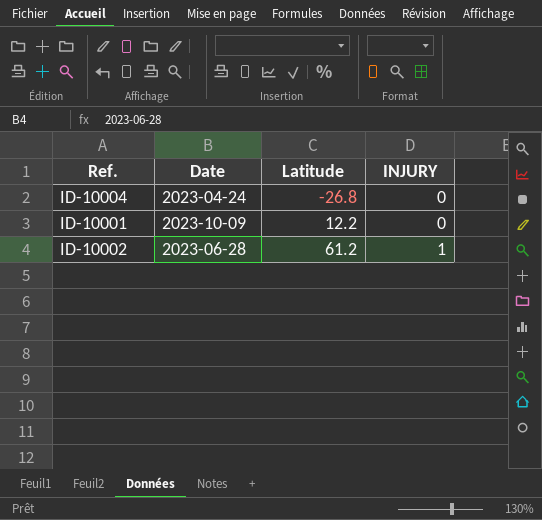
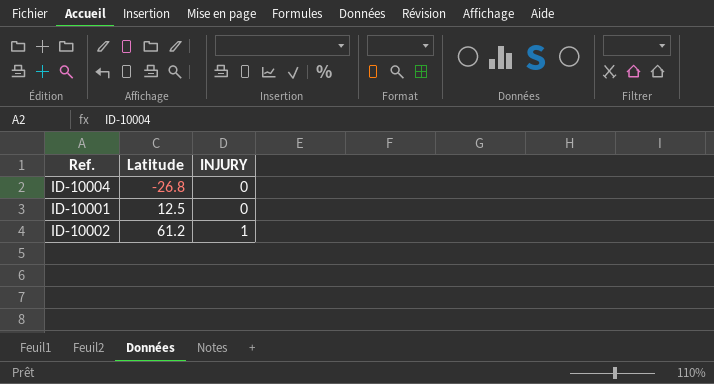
column Date | position: 2 -> none
ID-10001 | Latitude: 12.2 -> 12.5

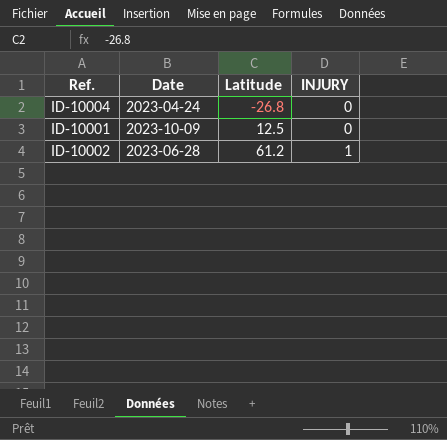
column Date | position: none -> 2

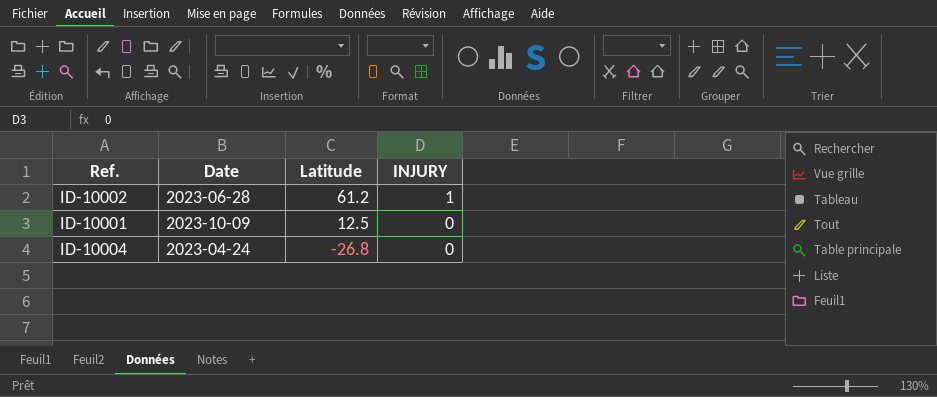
row order: Latitude ascending -> Latitude descending

